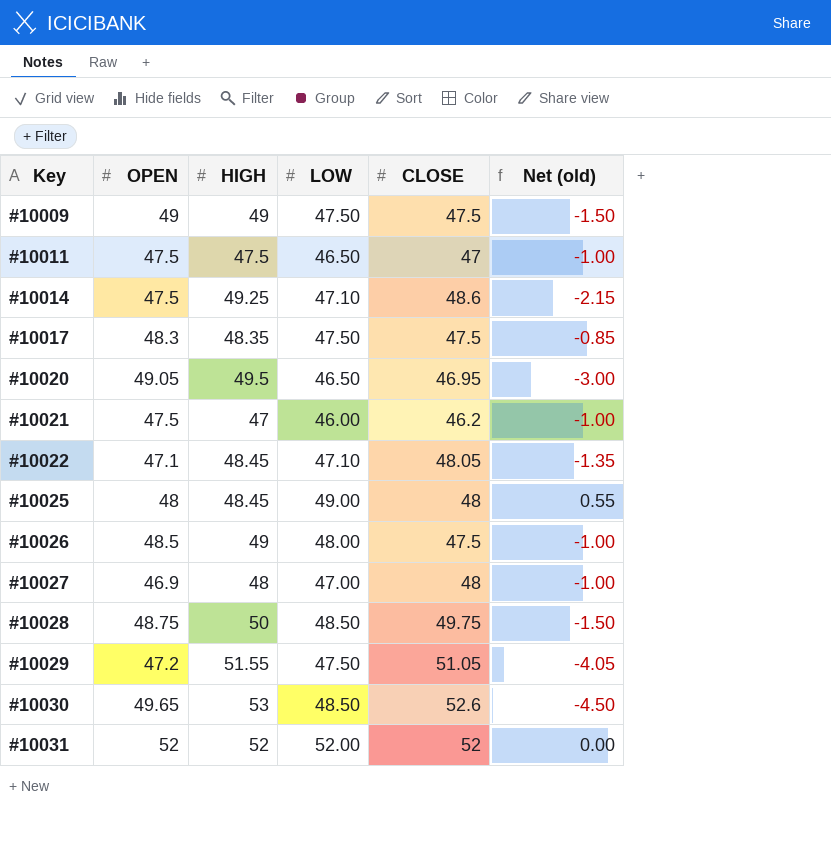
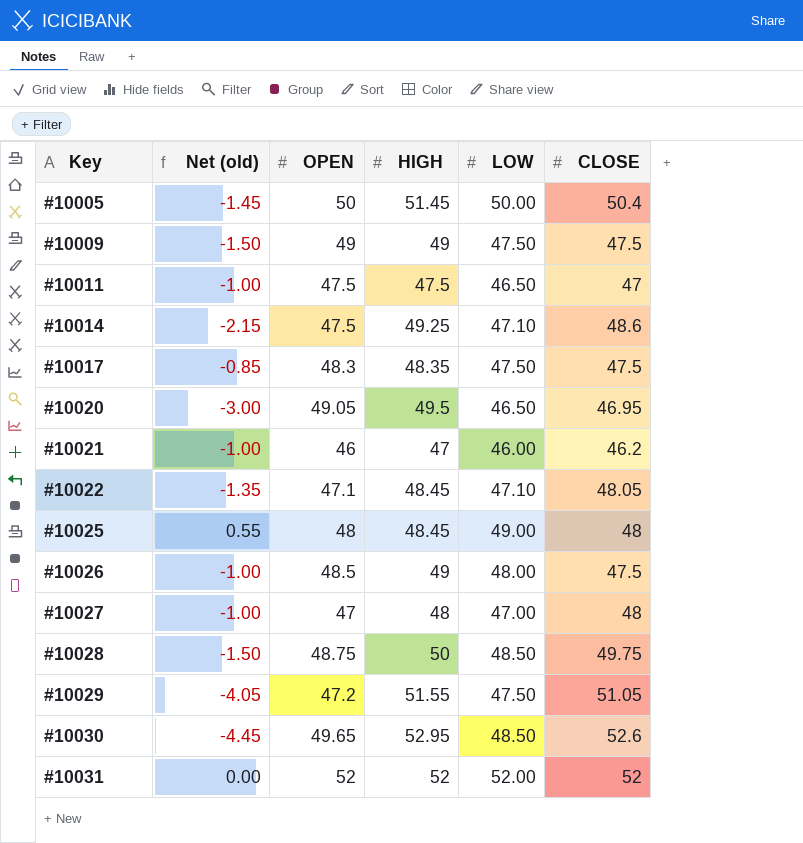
column Net (old) | position: 6 -> 2
row #10005: none -> -1.45 | 50 | 51.45 | 50.00 | 50.4
#10021 | OPEN: 47.5 -> 46
#10027 | OPEN: 46.9 -> 47
#10030 | Net (old): -4.50 -> -4.45
#10030 | HIGH: 53 -> 52.95

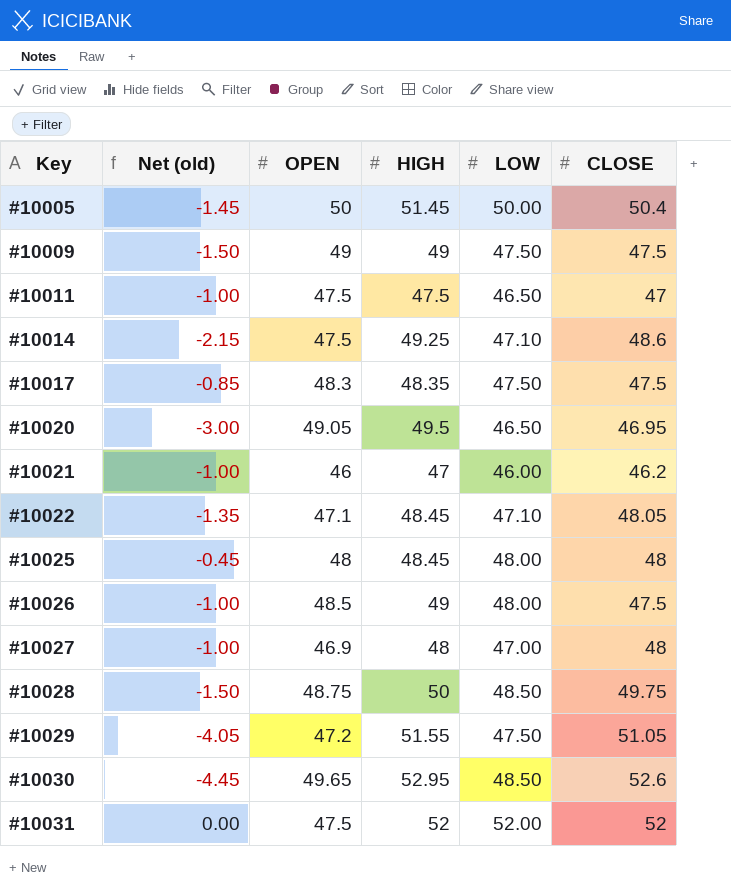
#10025 | Net (old): 0.55 -> -0.45
#10025 | LOW: 49.00 -> 48.00
#10027 | OPEN: 47 -> 46.9
#10031 | OPEN: 52 -> 47.5

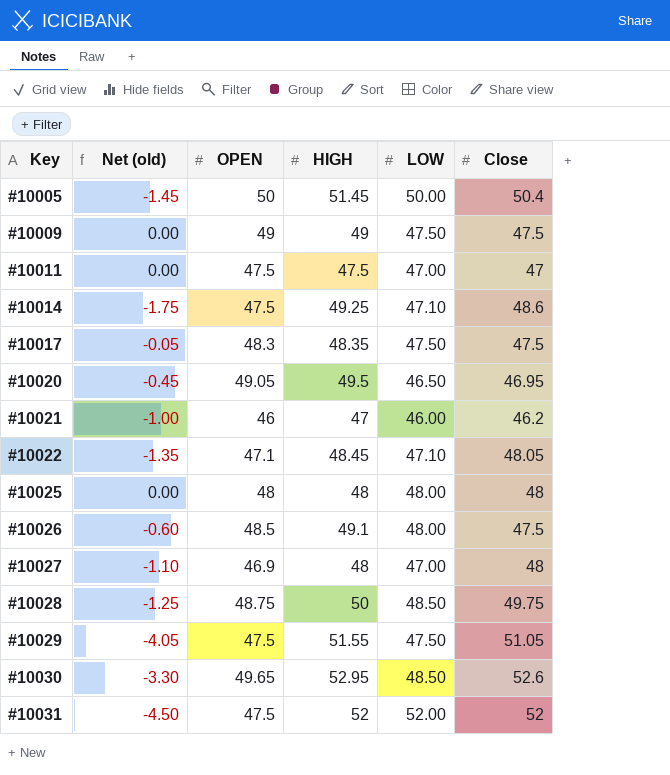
column Net (old) | formula: [LOW] - [HIGH] -> [OPEN] - [HIGH]
column name: CLOSE -> Close
#10011 | LOW: 46.50 -> 47.00
#10025 | HIGH: 48.45 -> 48
#10026 | HIGH: 49 -> 49.1
#10029 | OPEN: 47.2 -> 47.5

